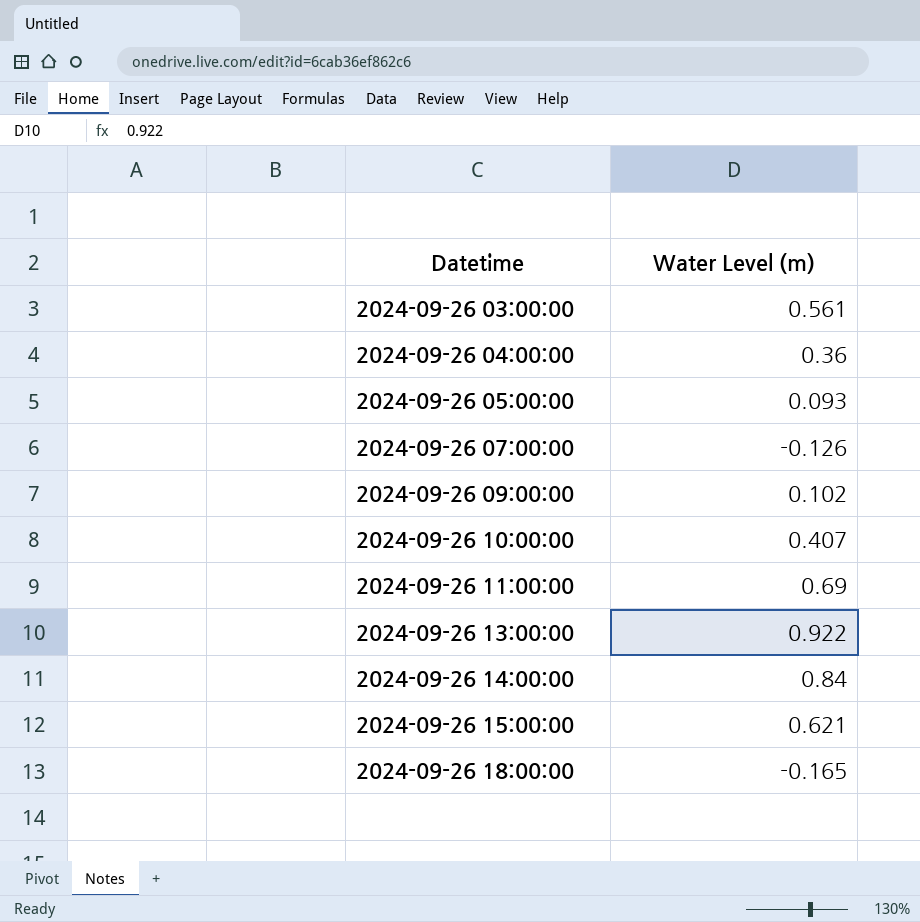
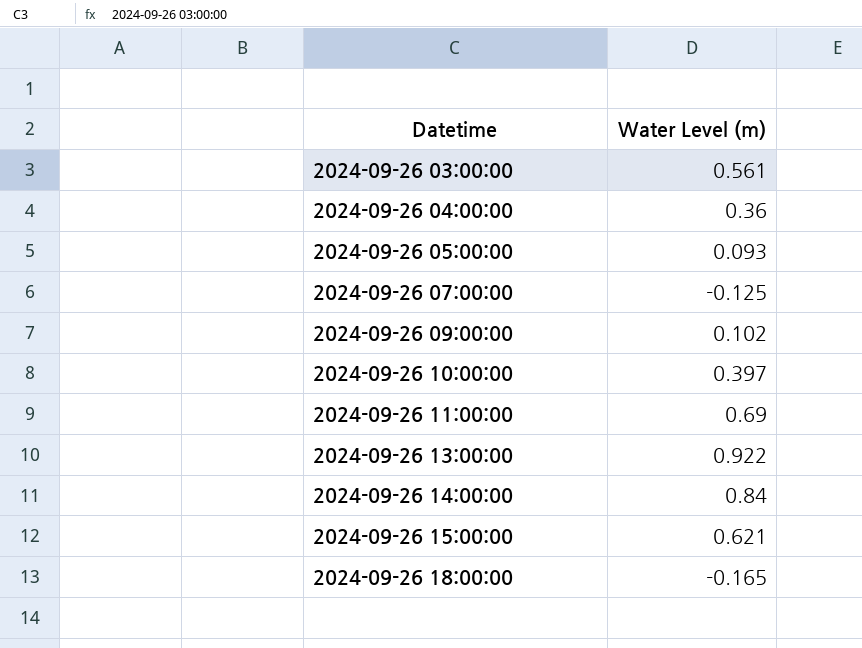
2024-09-26 07:00:00 | Water Level (m): -0.126 -> -0.125
2024-09-26 10:00:00 | Water Level (m): 0.407 -> 0.397

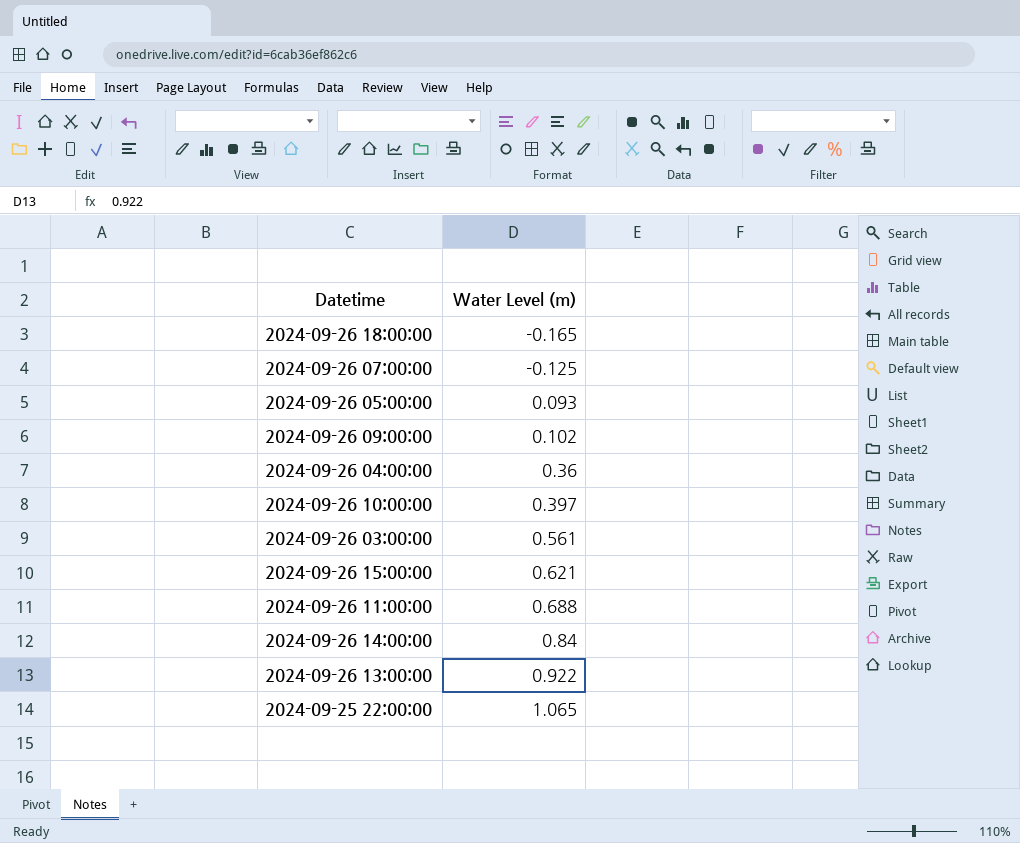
row order: Datetime ascending -> Water Level (m) ascending
2024-09-26 11:00:00 | Water Level (m): 0.69 -> 0.688
row 2024-09-25 22:00:00: none -> 1.065

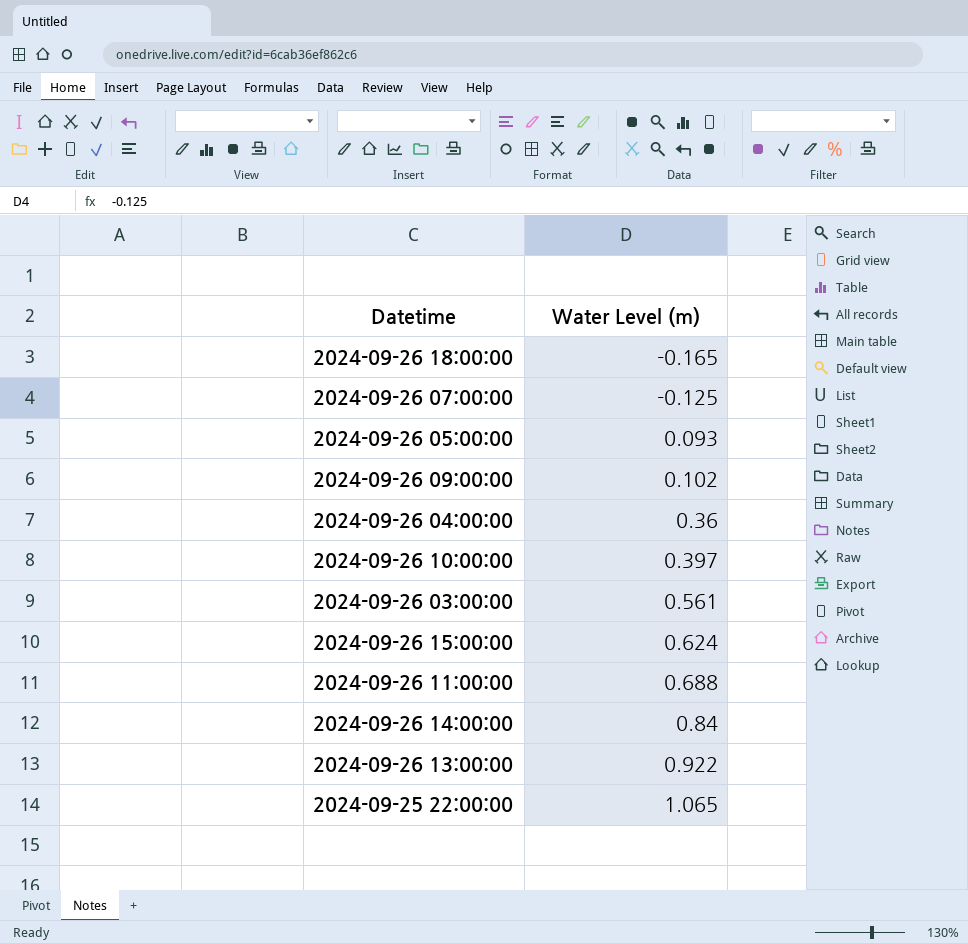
2024-09-26 15:00:00 | Water Level (m): 0.621 -> 0.624

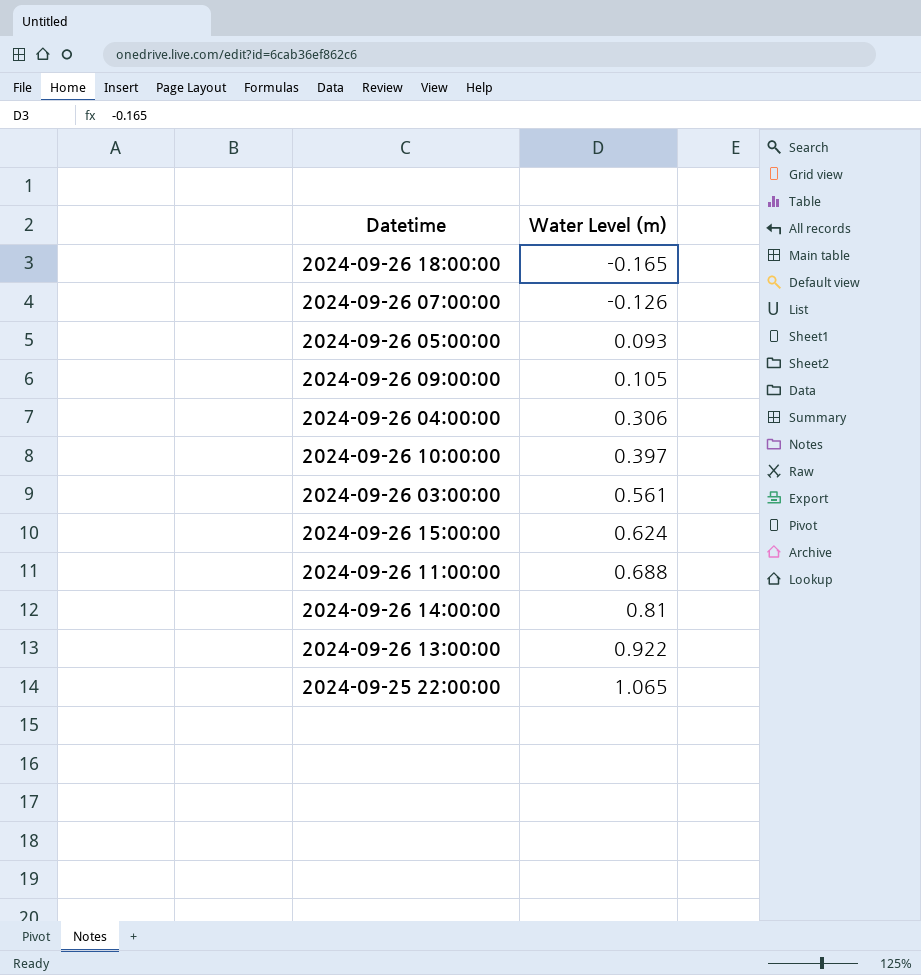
2024-09-26 07:00:00 | Water Level (m): -0.125 -> -0.126
2024-09-26 09:00:00 | Water Level (m): 0.102 -> 0.105
2024-09-26 04:00:00 | Water Level (m): 0.36 -> 0.306
2024-09-26 14:00:00 | Water Level (m): 0.84 -> 0.81

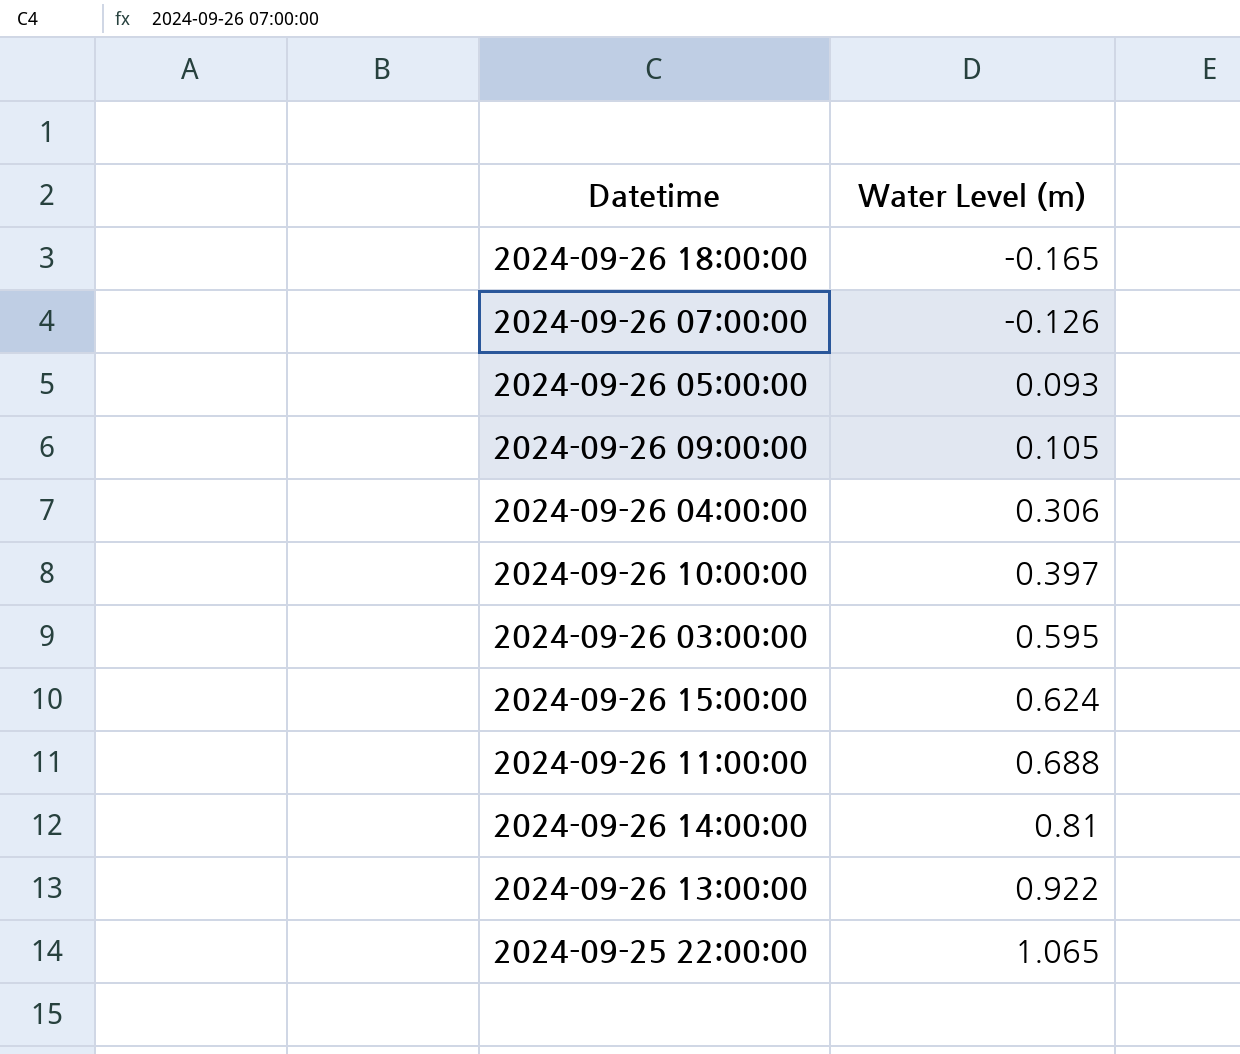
2024-09-26 03:00:00 | Water Level (m): 0.561 -> 0.595

